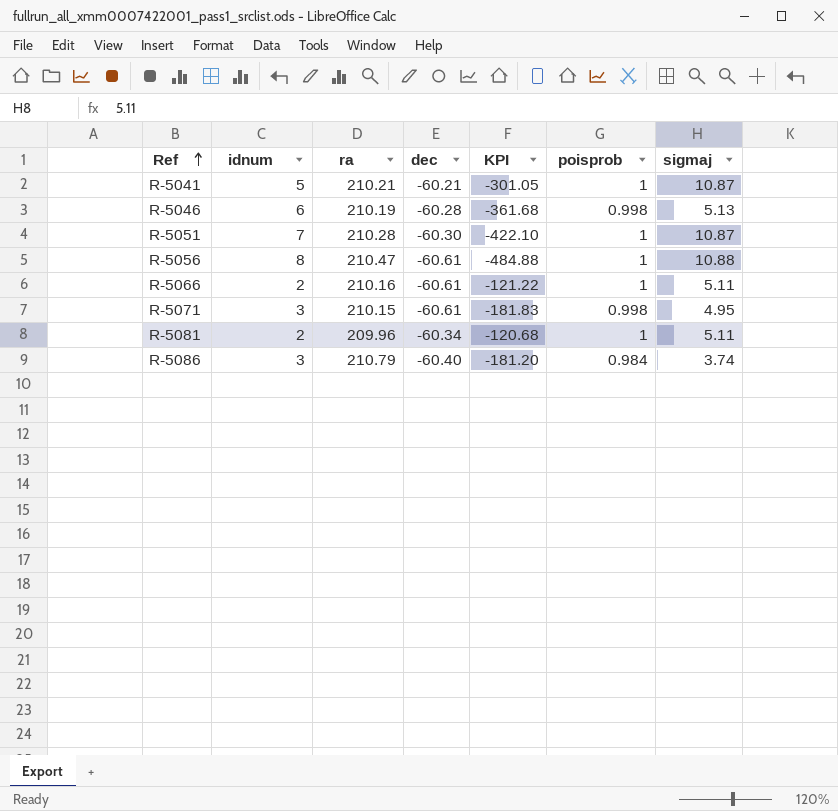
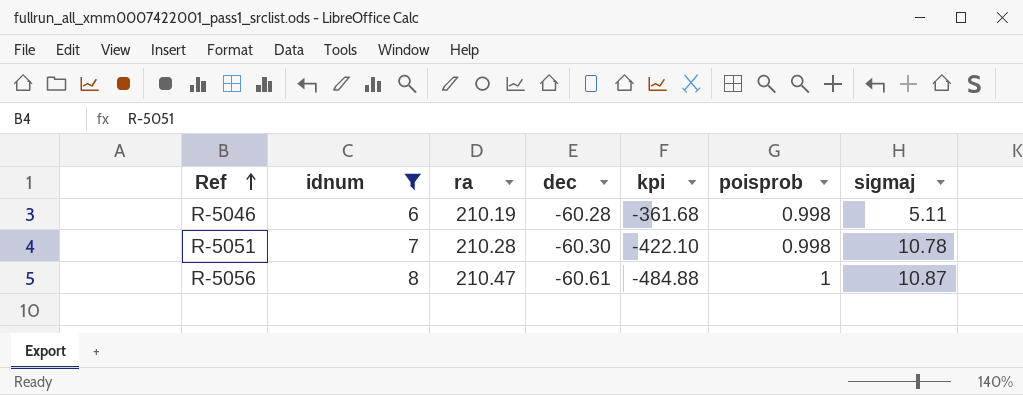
filter: none -> idnum >= 6
column name: KPI -> kpi
R-5046 | sigmaj: 5.13 -> 5.11
R-5051 | poisprob: 1 -> 0.998
R-5051 | sigmaj: 10.87 -> 10.78
R-5056 | sigmaj: 10.88 -> 10.87

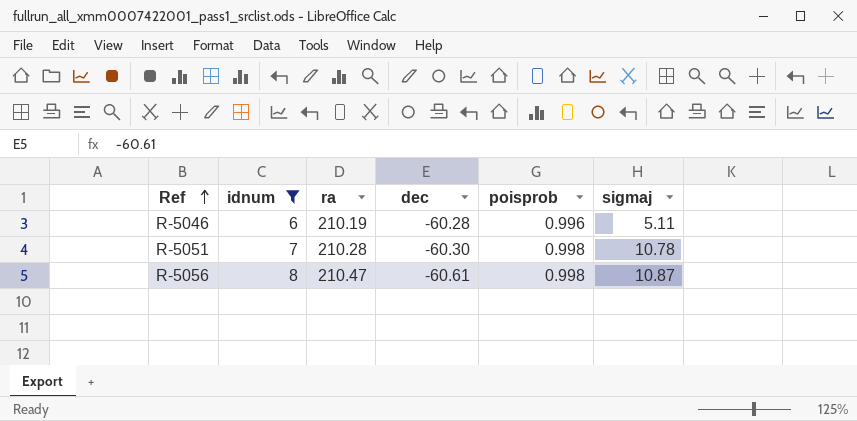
column kpi | formula: [idnum] * [dec] -> none
R-5046 | poisprob: 0.998 -> 0.996
R-5056 | poisprob: 1 -> 0.998

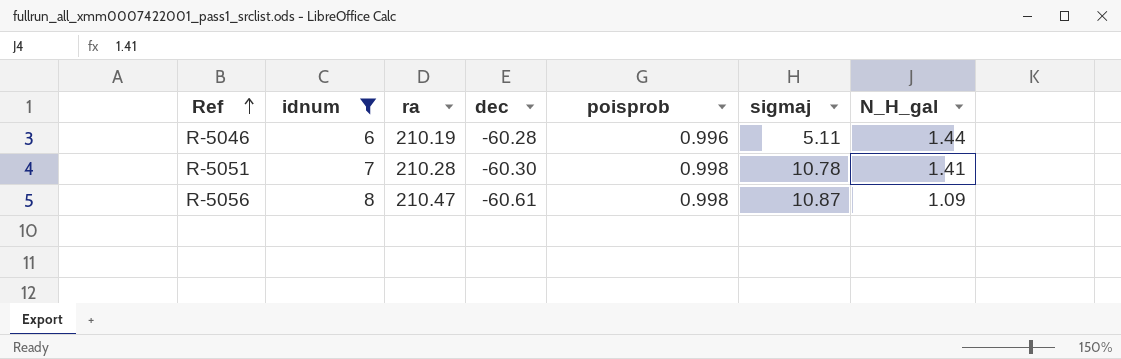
column N_H_gal | position: none -> 7

